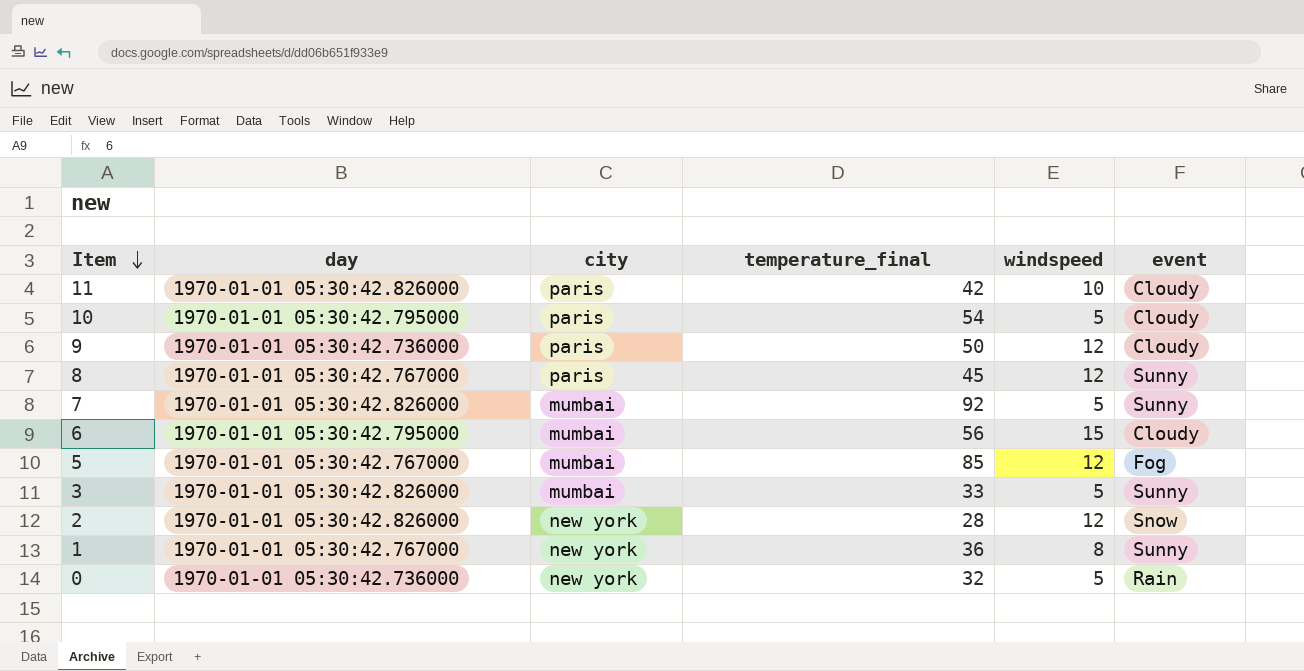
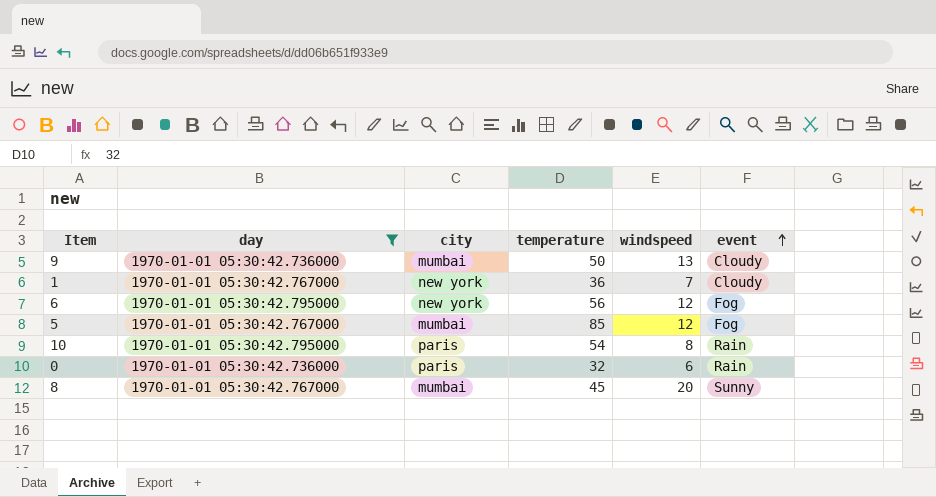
filter: none -> day != 1970-01-01 05:30:42.826000
row order: Item descending -> event ascending
column name: temperature_final -> temperature
9 | city: paris -> mumbai
9 | windspeed: 12 -> 13
1 | windspeed: 8 -> 7
1 | event: Sunny -> Cloudy
6 | city: mumbai -> new york
6 | windspeed: 15 -> 12
6 | event: Cloudy -> Fog
10 | windspeed: 5 -> 8
10 | event: Cloudy -> Rain
0 | city: new york -> paris
0 | windspeed: 5 -> 6
8 | city: paris -> mumbai
8 | windspeed: 12 -> 20

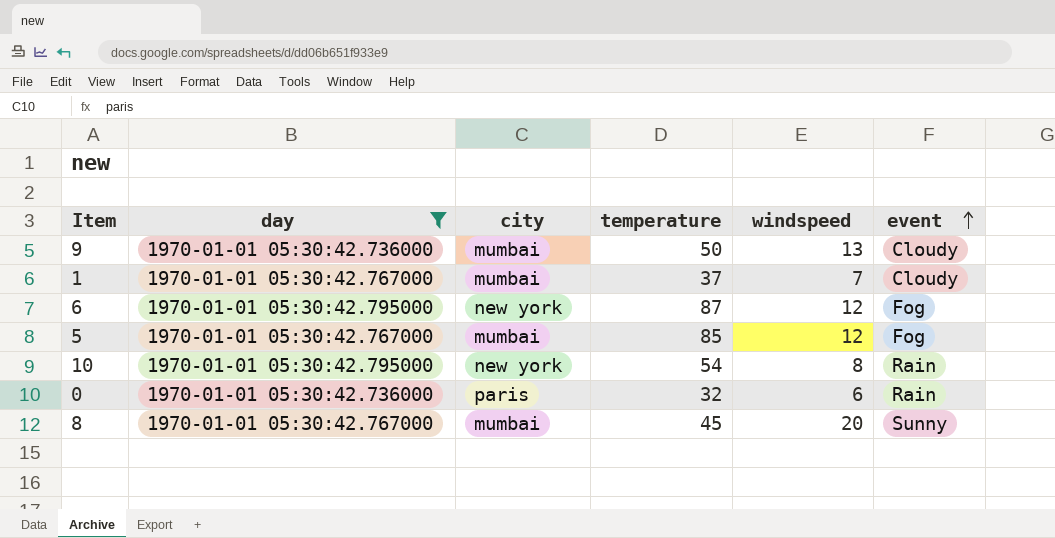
1 | city: new york -> mumbai
1 | temperature: 36 -> 37
6 | temperature: 56 -> 87
10 | city: paris -> new york

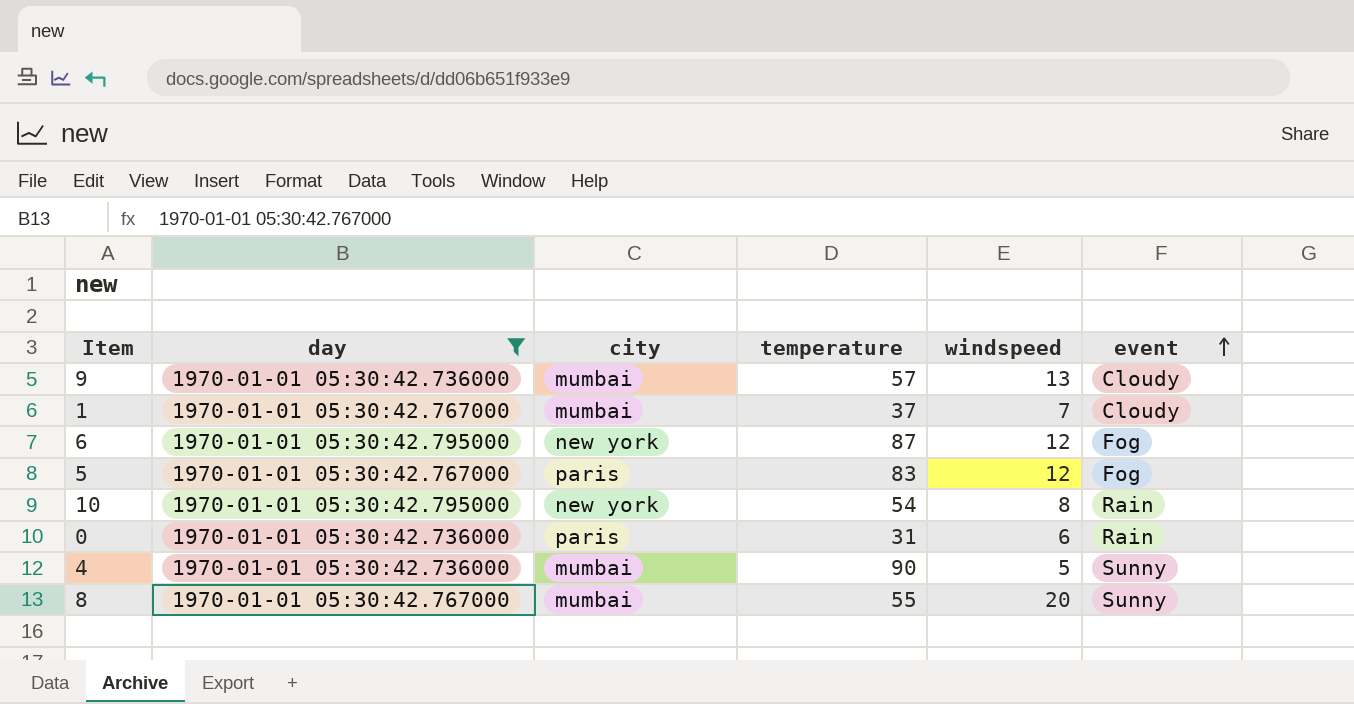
9 | temperature: 50 -> 57
5 | city: mumbai -> paris
5 | temperature: 85 -> 83
0 | temperature: 32 -> 31
row 4: none -> 1970-01-01 05:30:42.736000 | mumbai | 90 | 5 | Sunny
8 | temperature: 45 -> 55

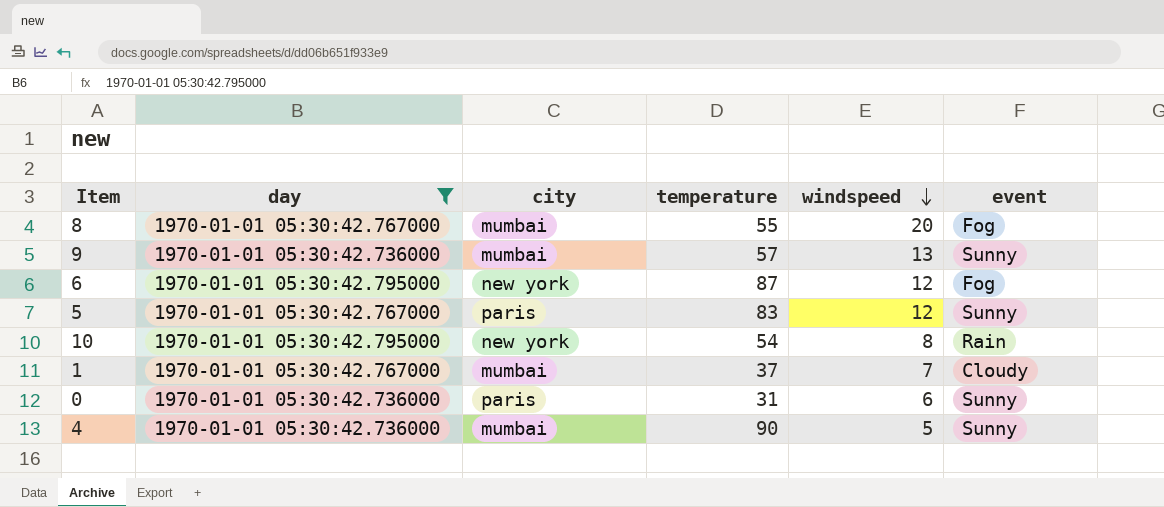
row order: event ascending -> windspeed descending
8 | event: Sunny -> Fog
9 | event: Cloudy -> Sunny
5 | event: Fog -> Sunny
0 | event: Rain -> Sunny

